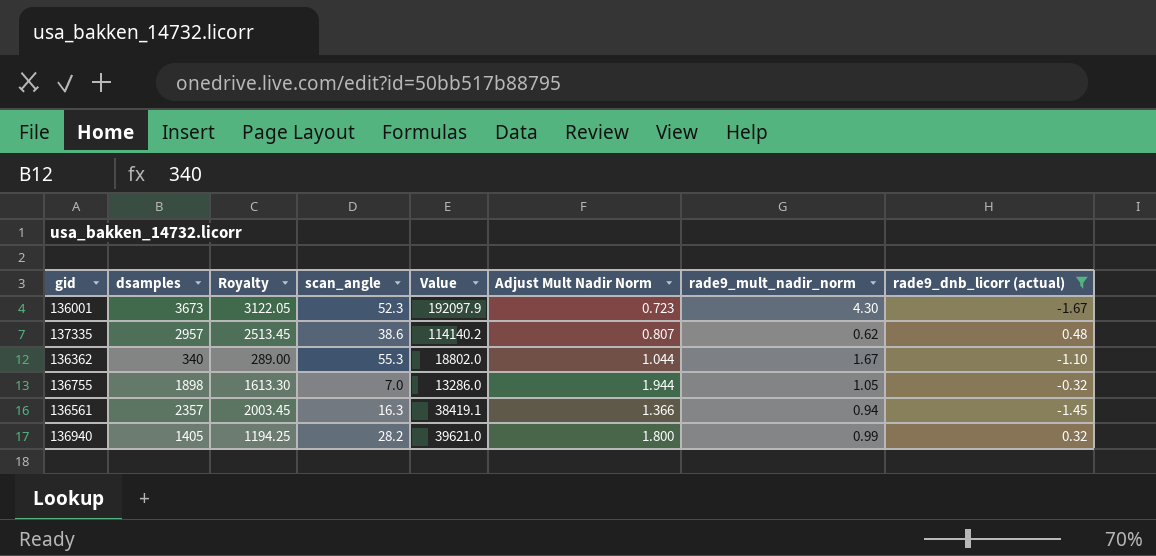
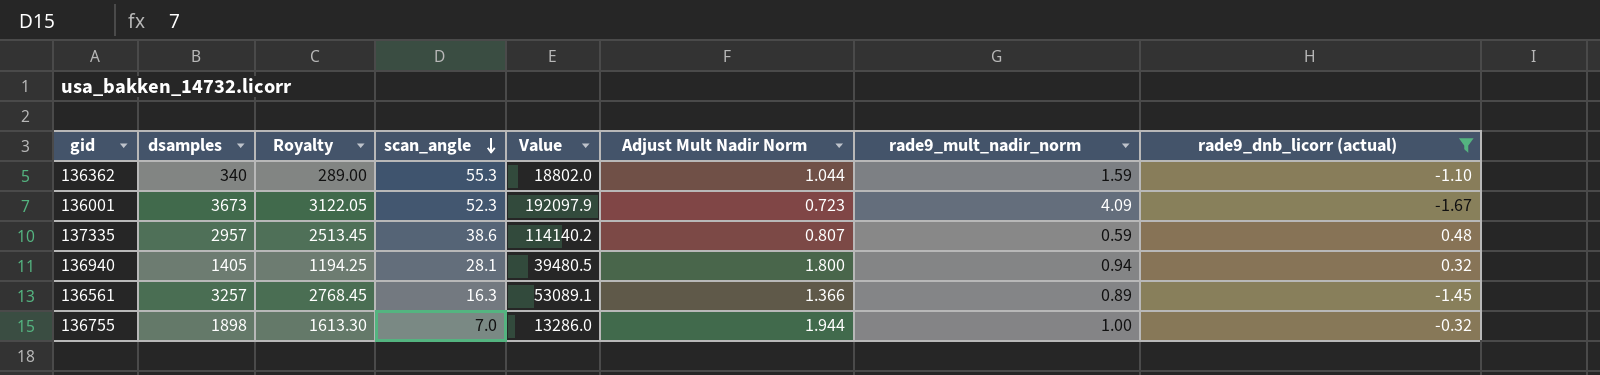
row order: none -> scan_angle descending
136362 | rade9_mult_nadir_norm: 1.67 -> 1.59
136001 | rade9_mult_nadir_norm: 4.30 -> 4.09
137335 | rade9_mult_nadir_norm: 0.62 -> 0.59
136940 | scan_angle: 28.2 -> 28.1
136940 | Value: 39621.0 -> 39480.5
136940 | rade9_mult_nadir_norm: 0.99 -> 0.94
136561 | dsamples: 2357 -> 3257
136561 | Royalty: 2003.45 -> 2768.45
136561 | Value: 38419.1 -> 53089.1
136561 | rade9_mult_nadir_norm: 0.94 -> 0.89
136755 | rade9_mult_nadir_norm: 1.05 -> 1.00

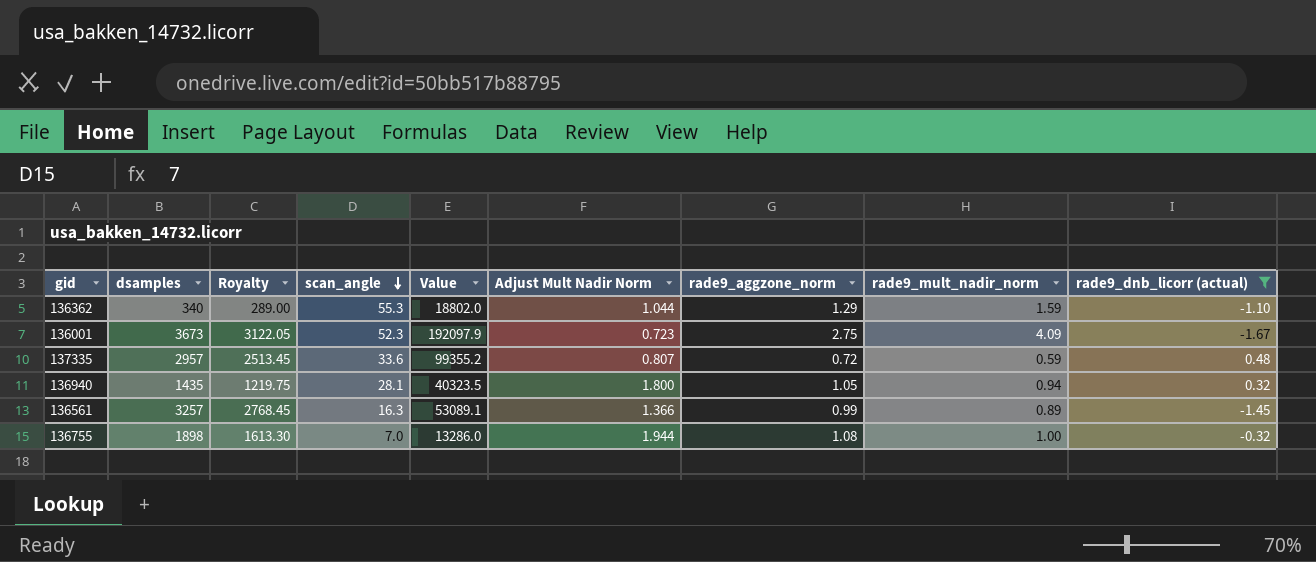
column rade9_aggzone_norm | position: none -> 7
137335 | scan_angle: 38.6 -> 33.6
137335 | Value: 114140.2 -> 99355.2
136940 | dsamples: 1405 -> 1435
136940 | Royalty: 1194.25 -> 1219.75
136940 | Value: 39480.5 -> 40323.5

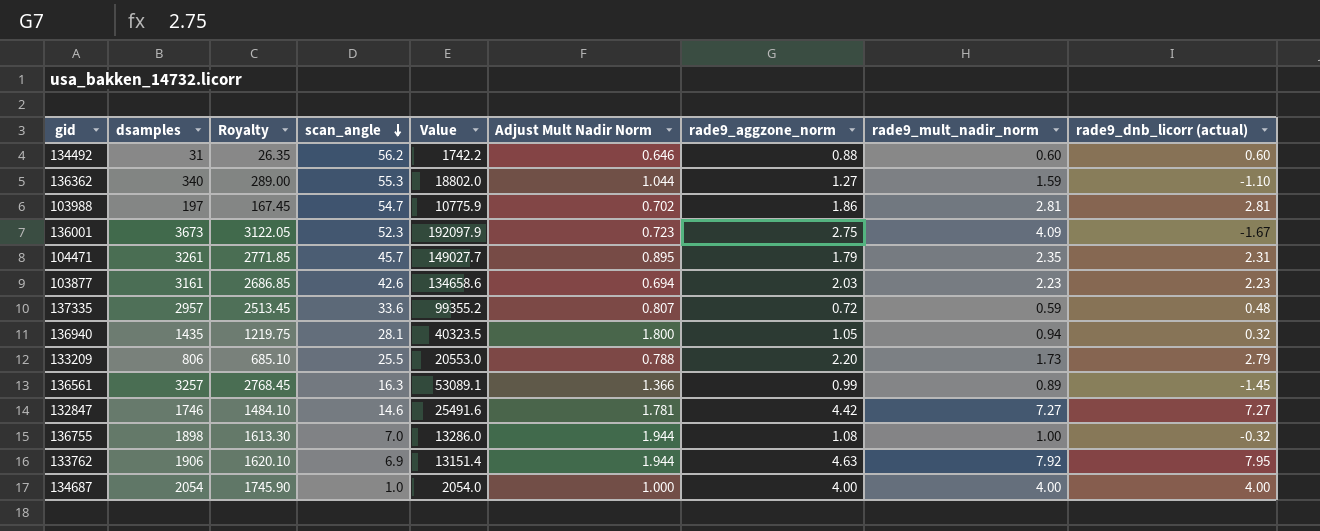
filter: rade9_dnb_licorr (actual) <= 0.48 -> none
136362 | rade9_aggzone_norm: 1.29 -> 1.27

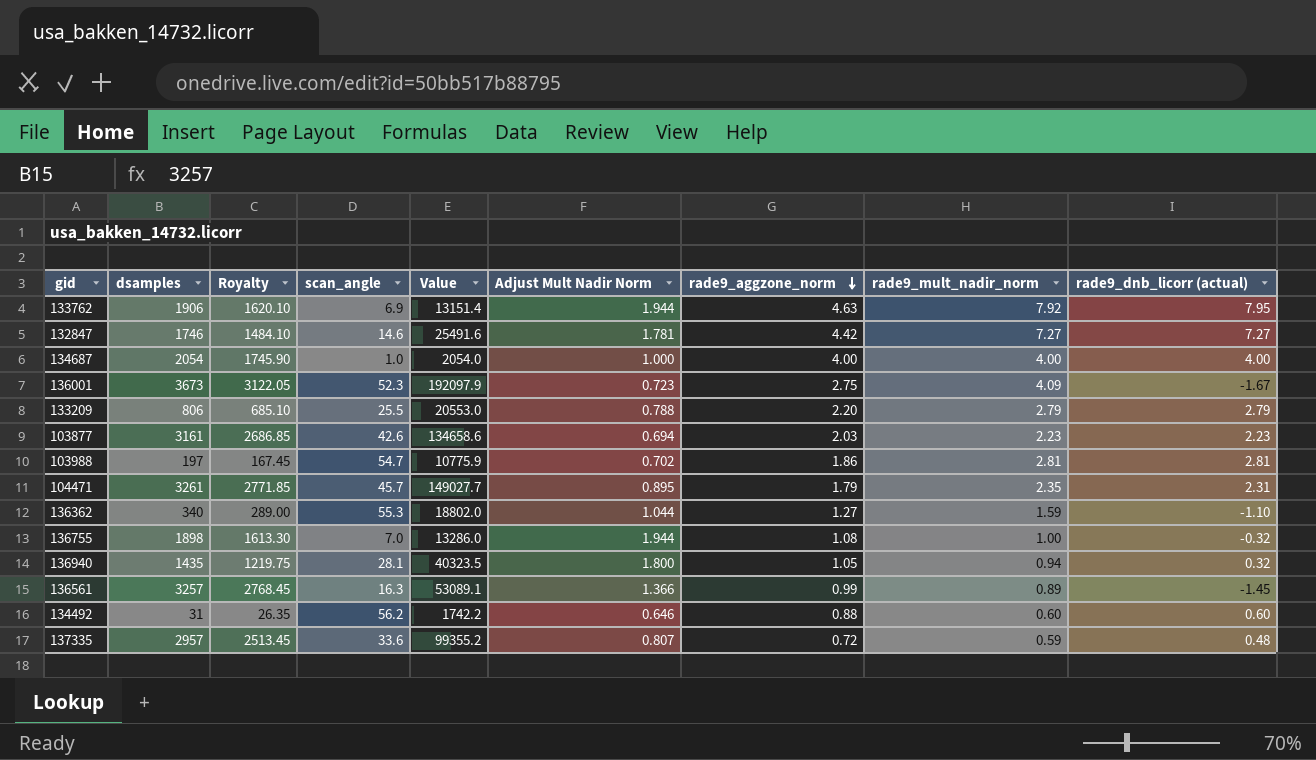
row order: scan_angle descending -> rade9_aggzone_norm descending
133209 | rade9_mult_nadir_norm: 1.73 -> 2.79

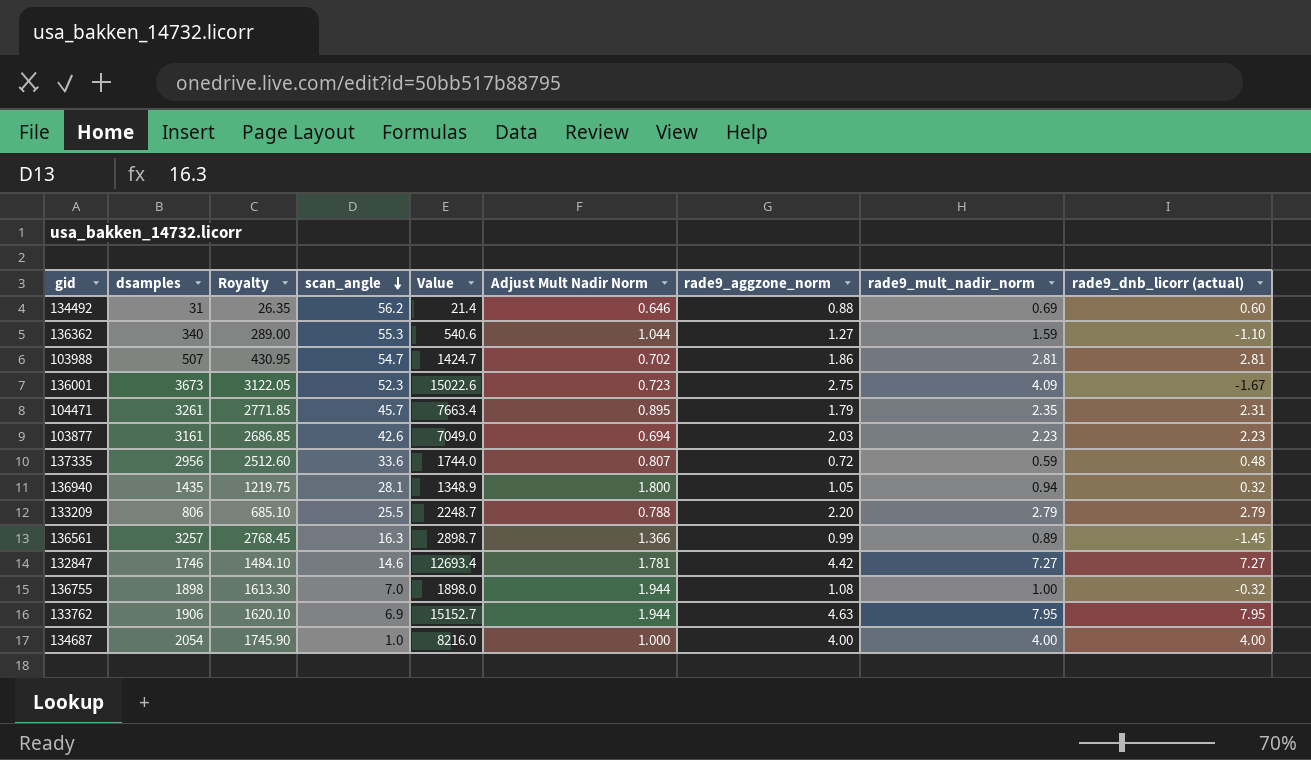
row order: rade9_aggzone_norm descending -> scan_angle descending
column Value | formula: [dsamples] * [scan_angle] -> [dsamples] * [rade9_mult_nadir_norm]
134492 | rade9_mult_nadir_norm: 0.60 -> 0.69
103988 | dsamples: 197 -> 507
103988 | Royalty: 167.45 -> 430.95
137335 | dsamples: 2957 -> 2956
137335 | Royalty: 2513.45 -> 2512.60
133762 | rade9_mult_nadir_norm: 7.92 -> 7.95

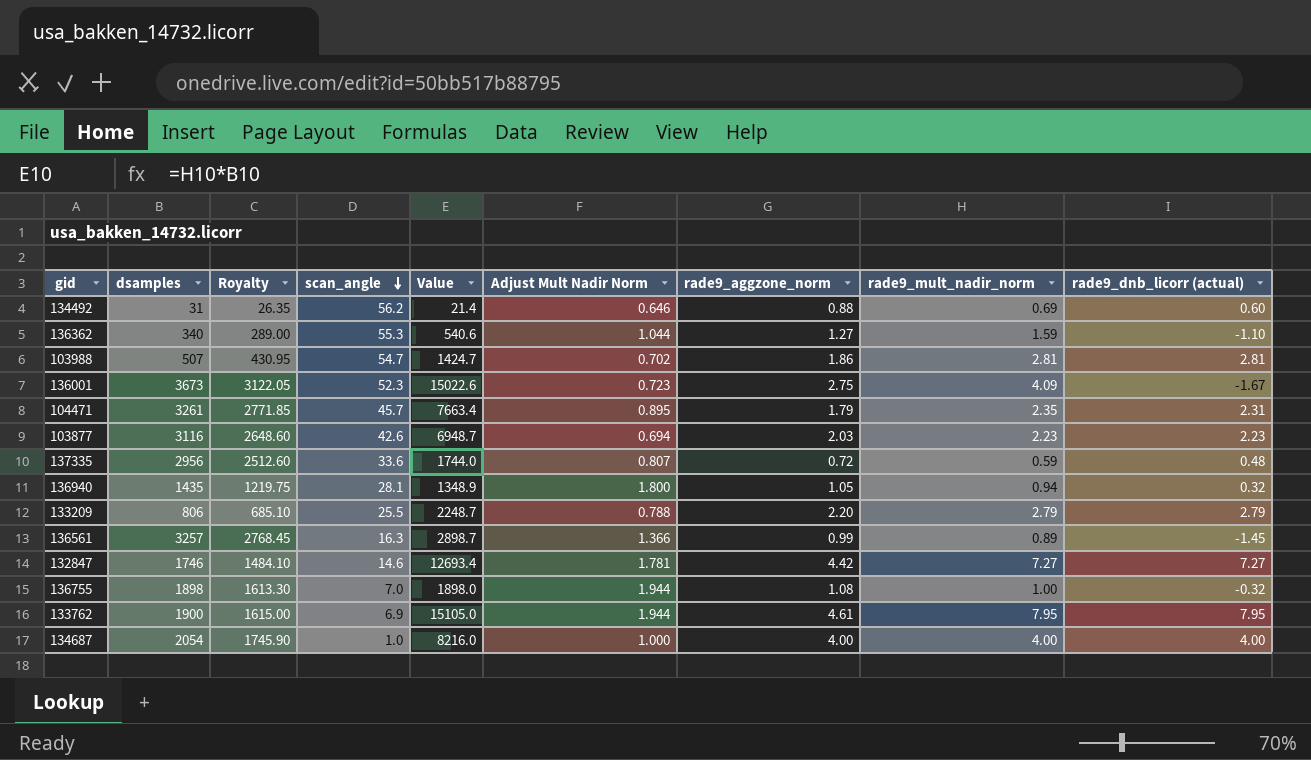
103877 | dsamples: 3161 -> 3116
103877 | Royalty: 2686.85 -> 2648.60
103877 | Value: 7049.0 -> 6948.7
133762 | dsamples: 1906 -> 1900
133762 | Royalty: 1620.10 -> 1615.00
133762 | Value: 15152.7 -> 15105.0
133762 | rade9_aggzone_norm: 4.63 -> 4.61

